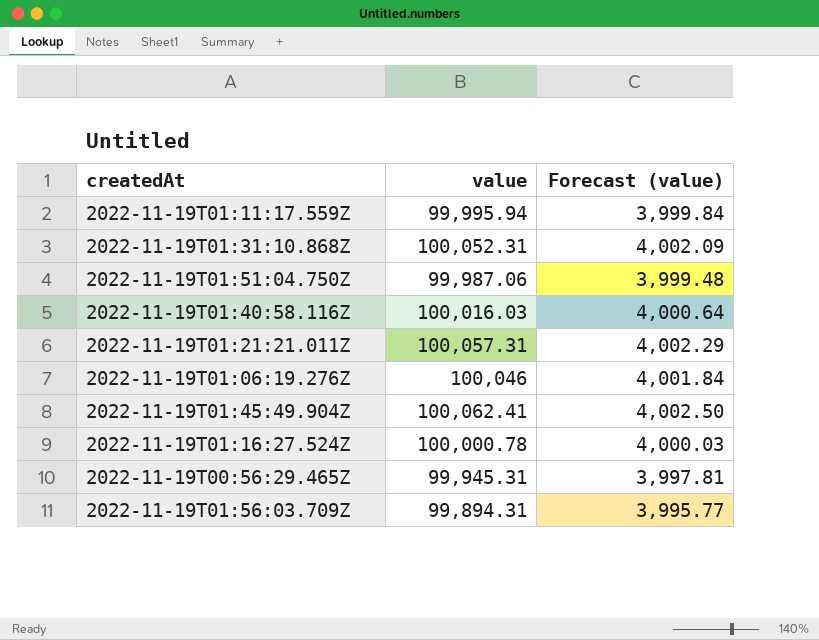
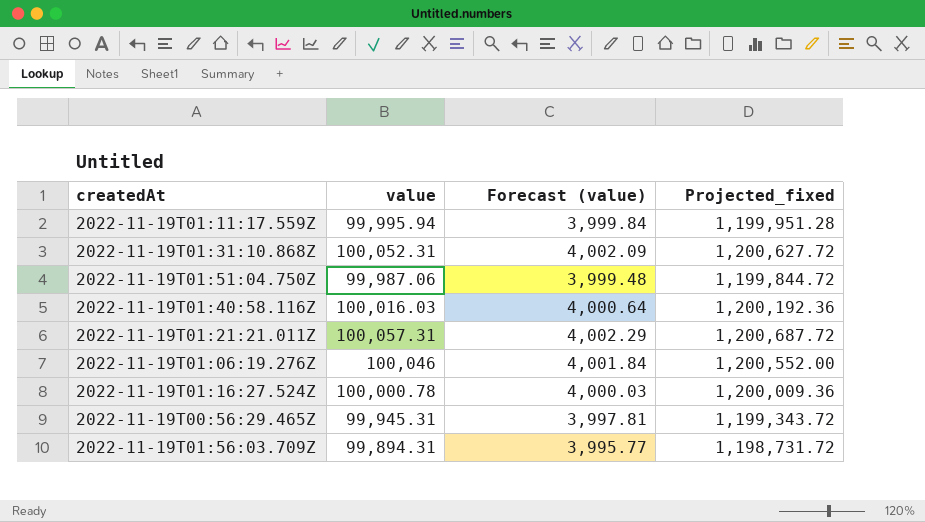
column Projected_fixed | formula: none -> [value] * 12
row 2022-11-19T01:45:49.904Z: 100,062.41 | 4,002.50 -> none

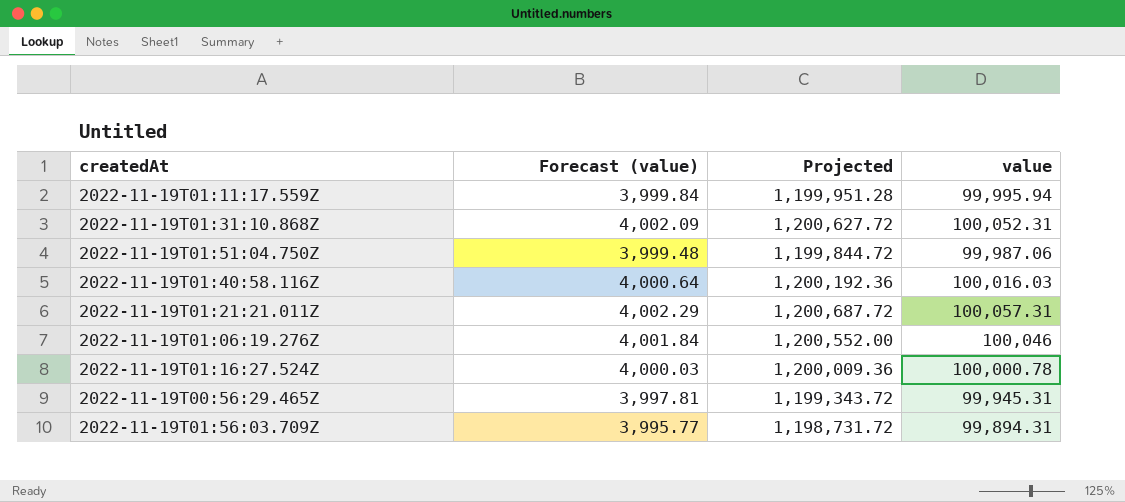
column name: Projected_fixed -> Projected
column value | position: 2 -> 4

